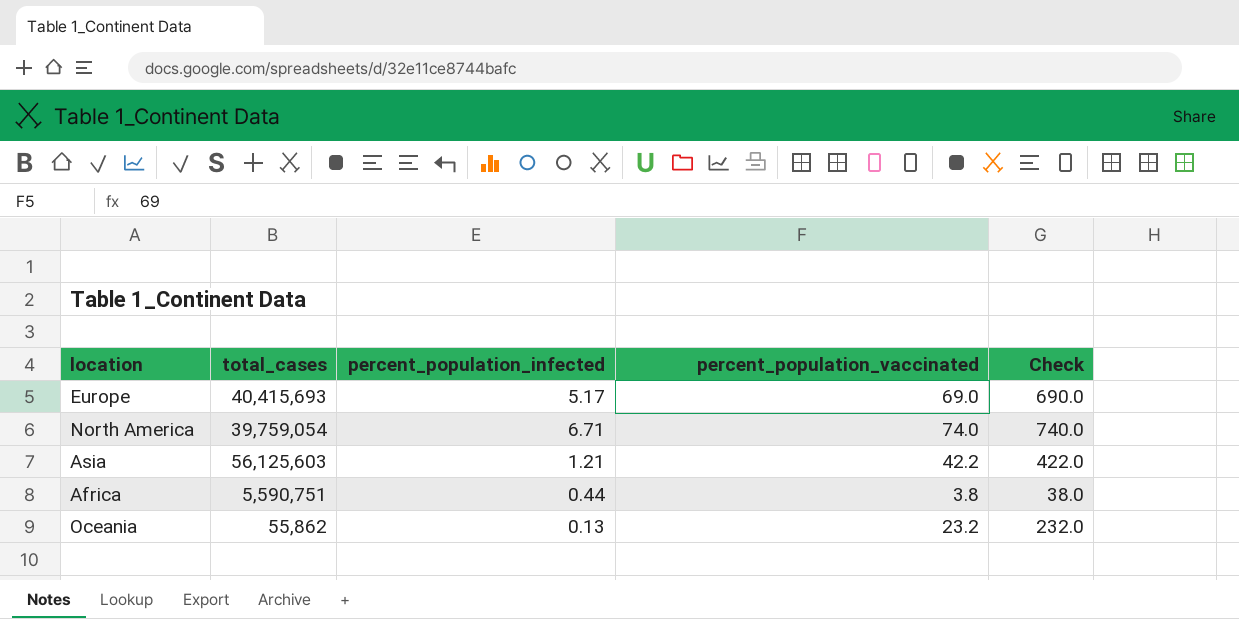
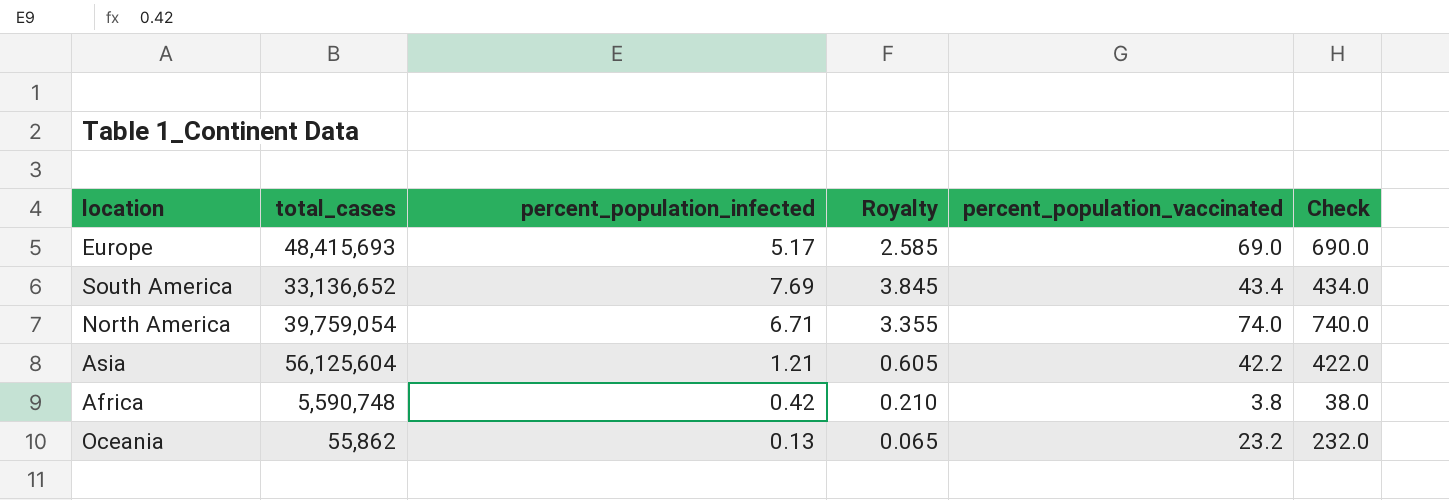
column Royalty | formula: none -> [percent_population_infected] * 0.5
Europe | total_cases: 40,415,693 -> 48,415,693
row South America: none -> 33,136,652 | 7.69 | 3.845 | 43.4 | 434.0
Asia | total_cases: 56,125,603 -> 56,125,604
Africa | total_cases: 5,590,751 -> 5,590,748
Africa | percent_population_infected: 0.44 -> 0.42

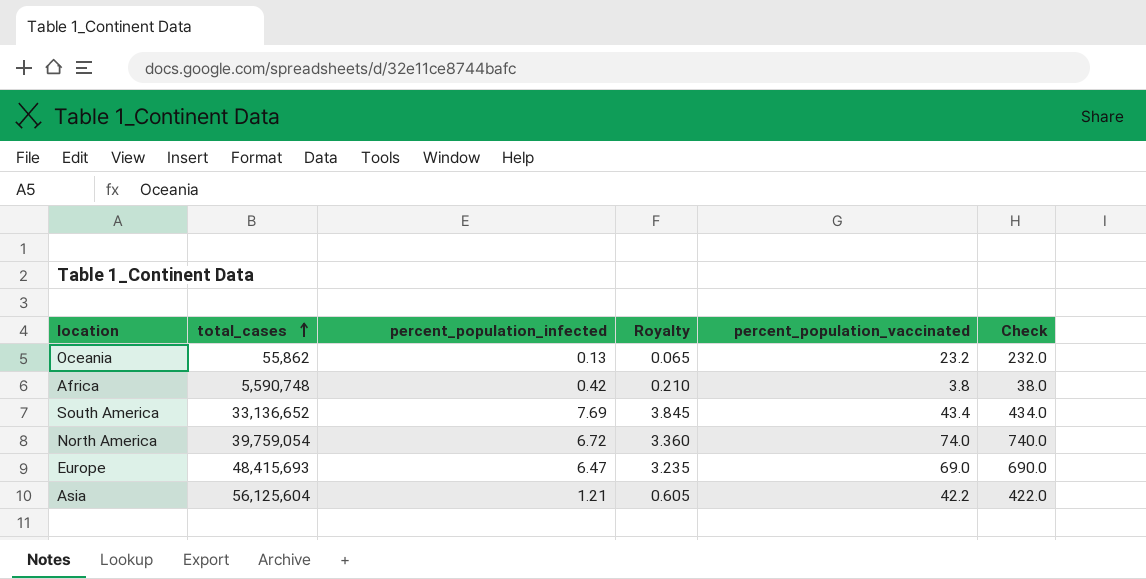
row order: none -> total_cases ascending
North America | percent_population_infected: 6.71 -> 6.72
North America | Royalty: 3.355 -> 3.360
Europe | percent_population_infected: 5.17 -> 6.47
Europe | Royalty: 2.585 -> 3.235

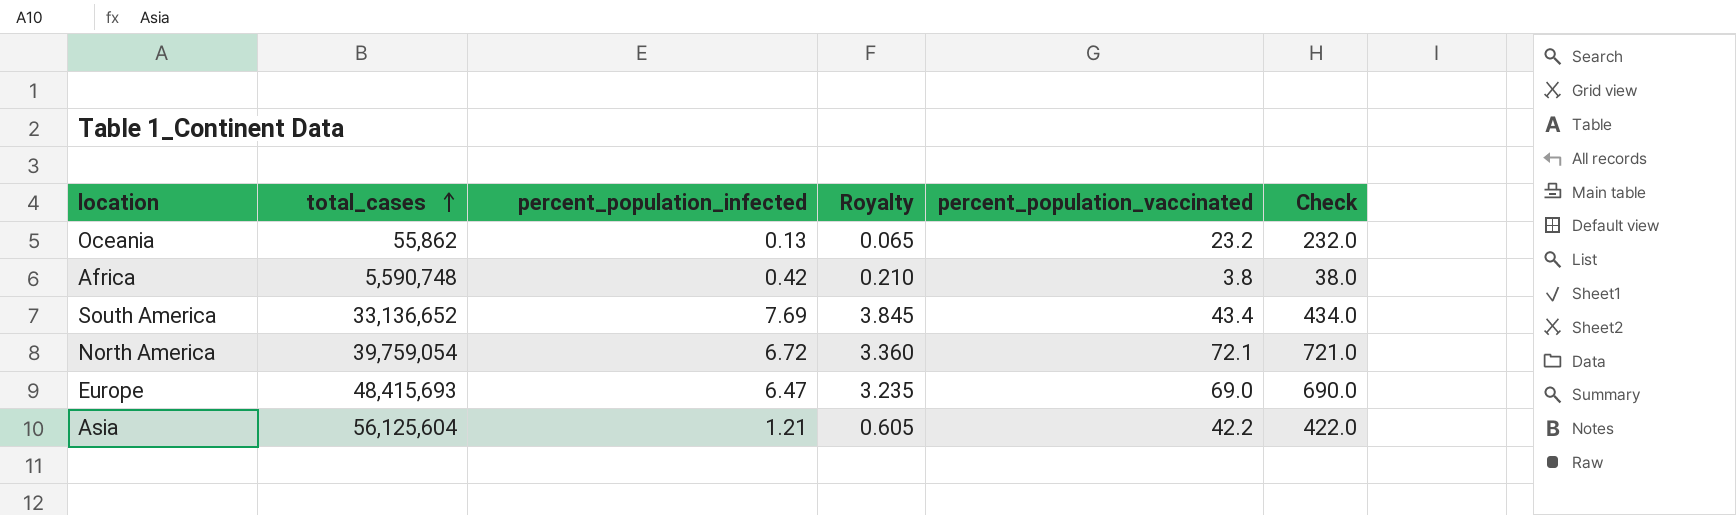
North America | percent_population_vaccinated: 74.0 -> 72.1
North America | Check: 740.0 -> 721.0

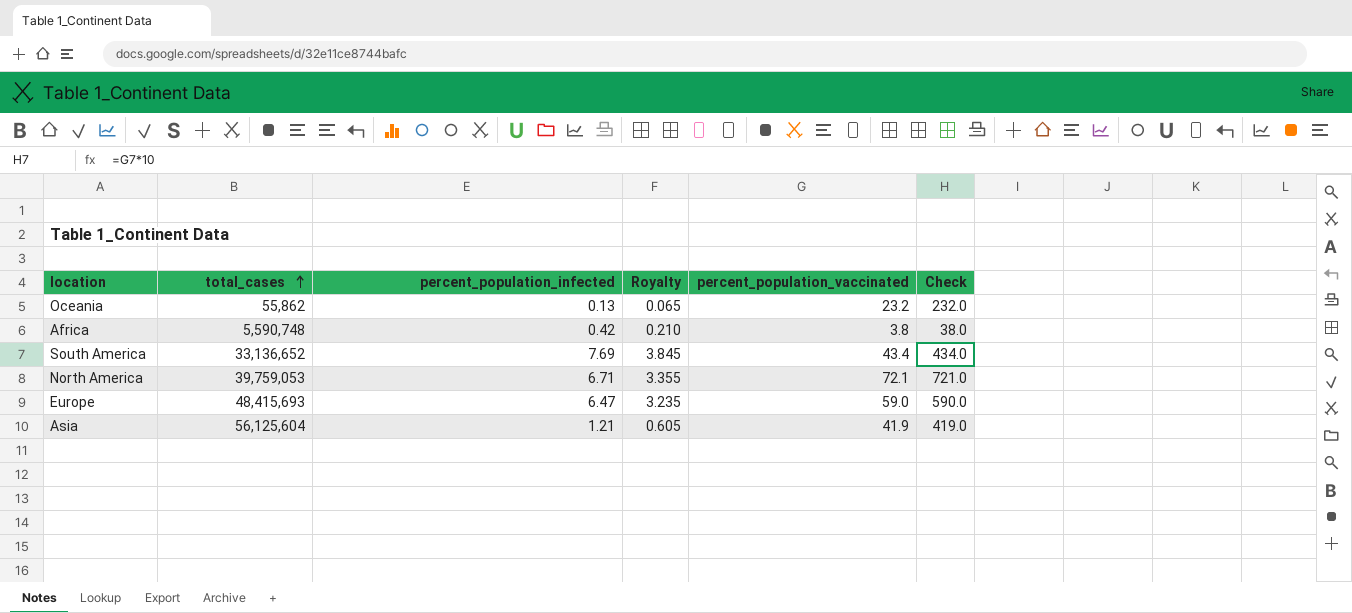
North America | total_cases: 39,759,054 -> 39,759,053
North America | percent_population_infected: 6.72 -> 6.71
North America | Royalty: 3.360 -> 3.355
Europe | percent_population_vaccinated: 69.0 -> 59.0
Europe | Check: 690.0 -> 590.0
Asia | percent_population_vaccinated: 42.2 -> 41.9
Asia | Check: 422.0 -> 419.0

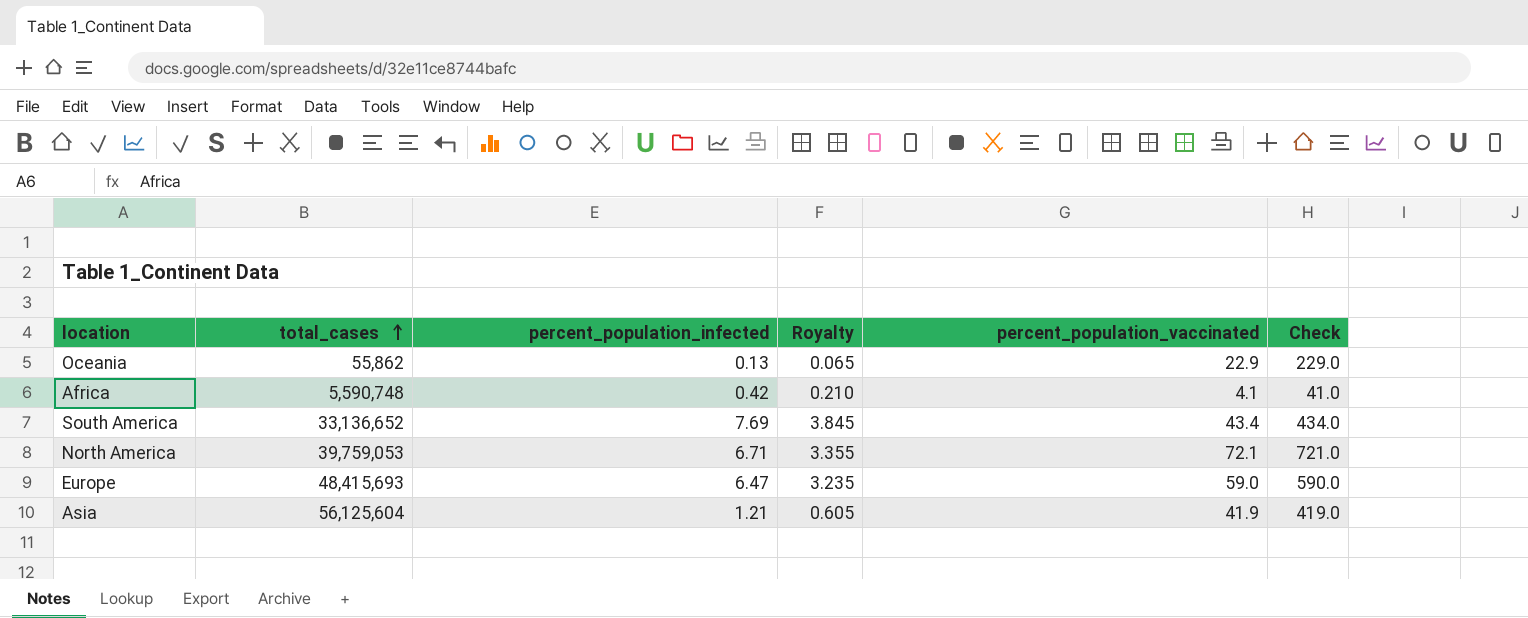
Oceania | percent_population_vaccinated: 23.2 -> 22.9
Oceania | Check: 232.0 -> 229.0
Africa | percent_population_vaccinated: 3.8 -> 4.1
Africa | Check: 38.0 -> 41.0

